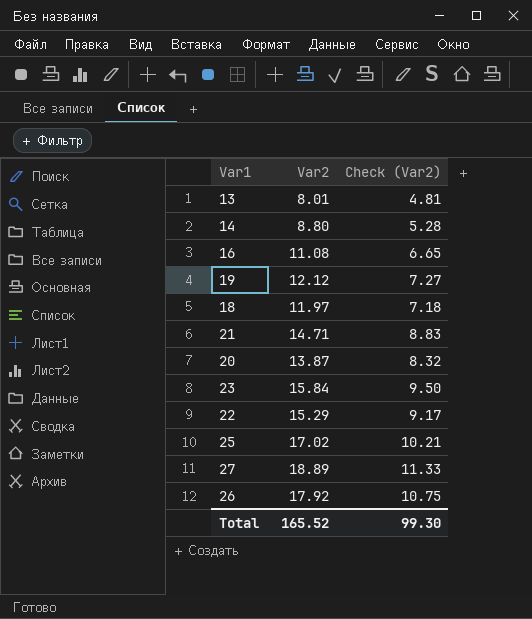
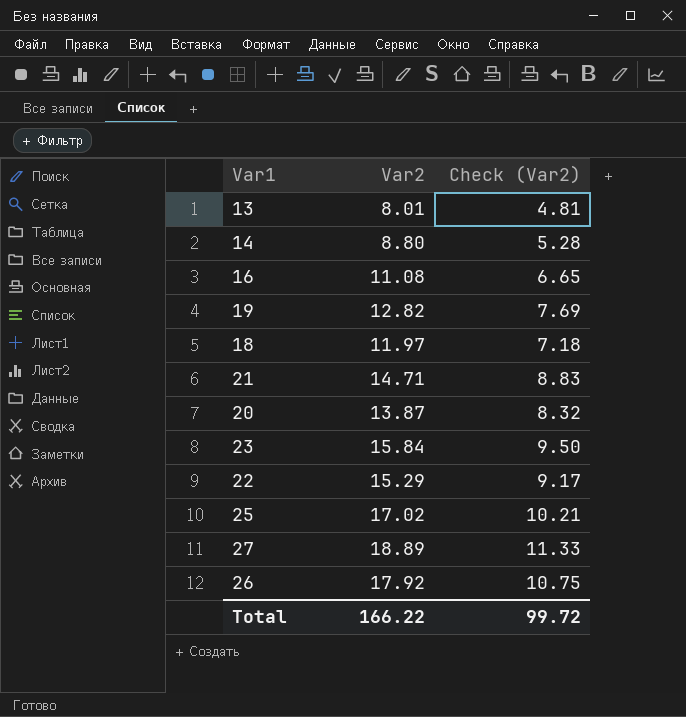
19 | Var2: 12.12 -> 12.82
19 | Check (Var2): 7.27 -> 7.69
Total | Var2: 165.52 -> 166.22
Total | Check (Var2): 99.30 -> 99.72

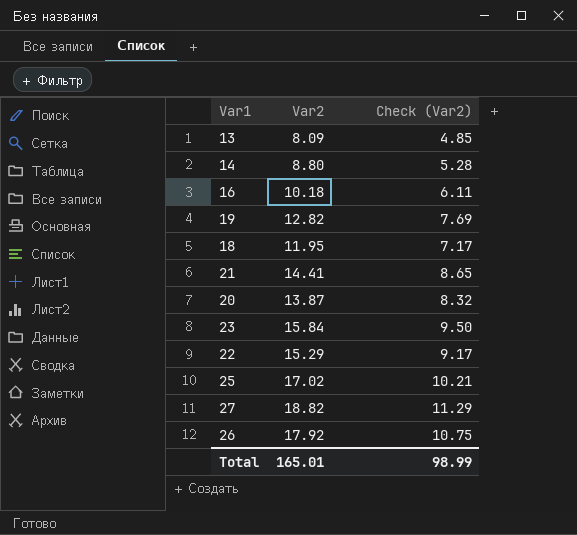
13 | Var2: 8.01 -> 8.09
13 | Check (Var2): 4.81 -> 4.85
16 | Var2: 11.08 -> 10.18
16 | Check (Var2): 6.65 -> 6.11
18 | Var2: 11.97 -> 11.95
18 | Check (Var2): 7.18 -> 7.17
21 | Var2: 14.71 -> 14.41
21 | Check (Var2): 8.83 -> 8.65
27 | Var2: 18.89 -> 18.82
27 | Check (Var2): 11.33 -> 11.29
Total | Var2: 166.22 -> 165.01
Total | Check (Var2): 99.72 -> 98.99

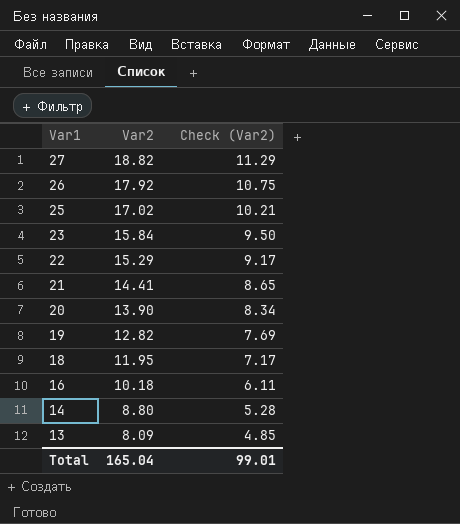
row order: none -> Var1 descending
20 | Var2: 13.87 -> 13.90
20 | Check (Var2): 8.32 -> 8.34
Total | Var2: 165.01 -> 165.04
Total | Check (Var2): 98.99 -> 99.01

